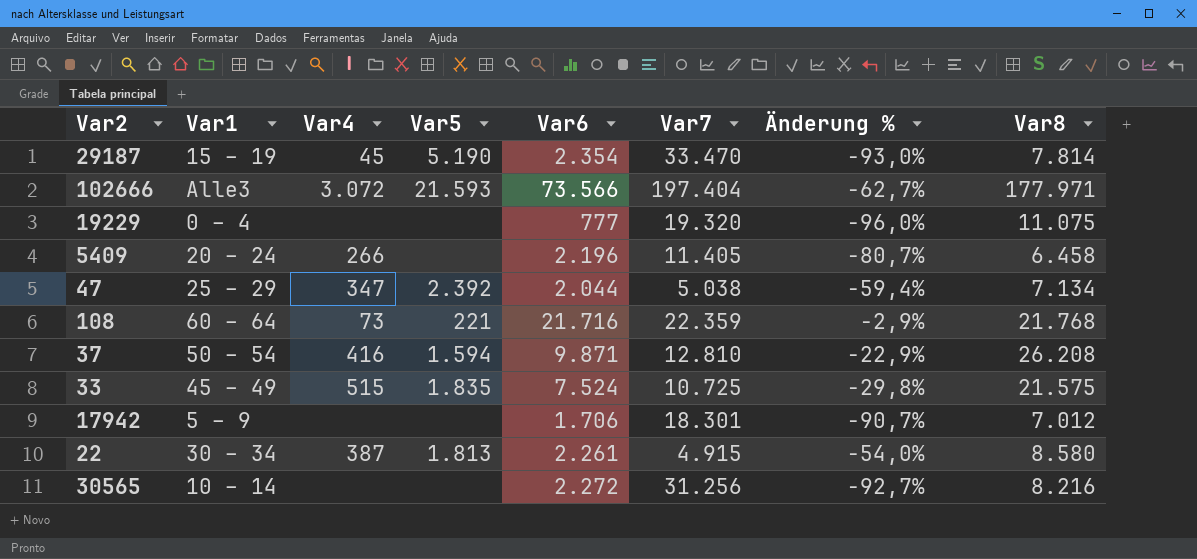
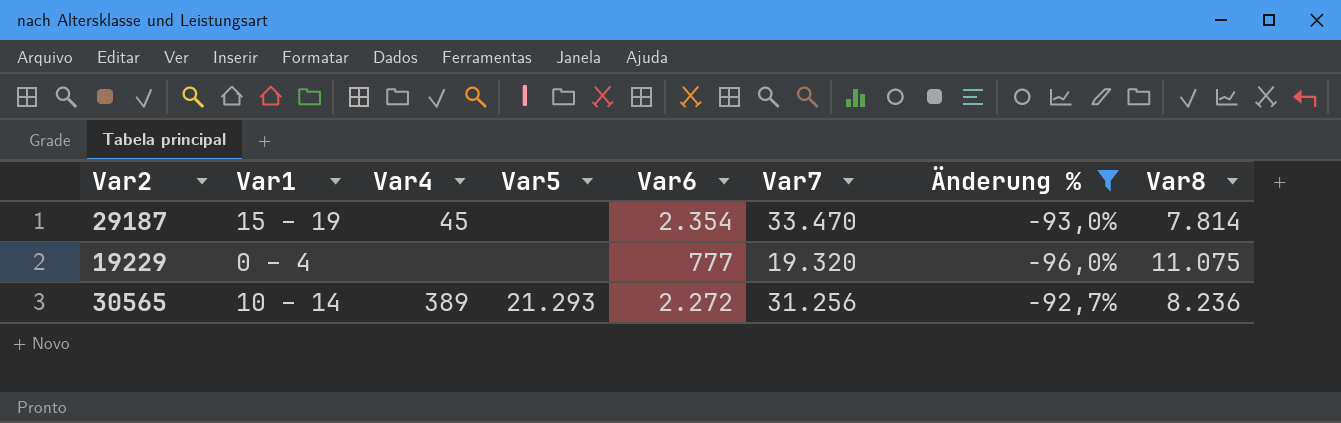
filter: none -> Änderung % <= -92,7%
29187 | Var5: 5.190 -> none
30565 | Var4: none -> 389
30565 | Var5: none -> 21.293
30565 | Var8: 8.216 -> 8.236

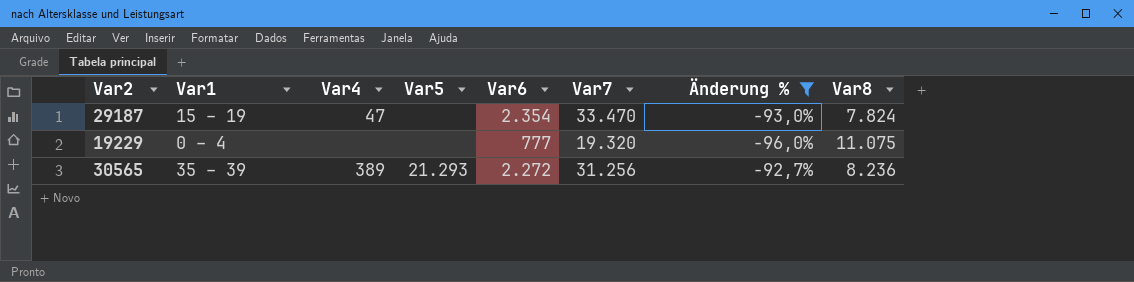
29187 | Var4: 45 -> 47
29187 | Var8: 7.814 -> 7.824
30565 | Var1: 10 – 14 -> 35 – 39

